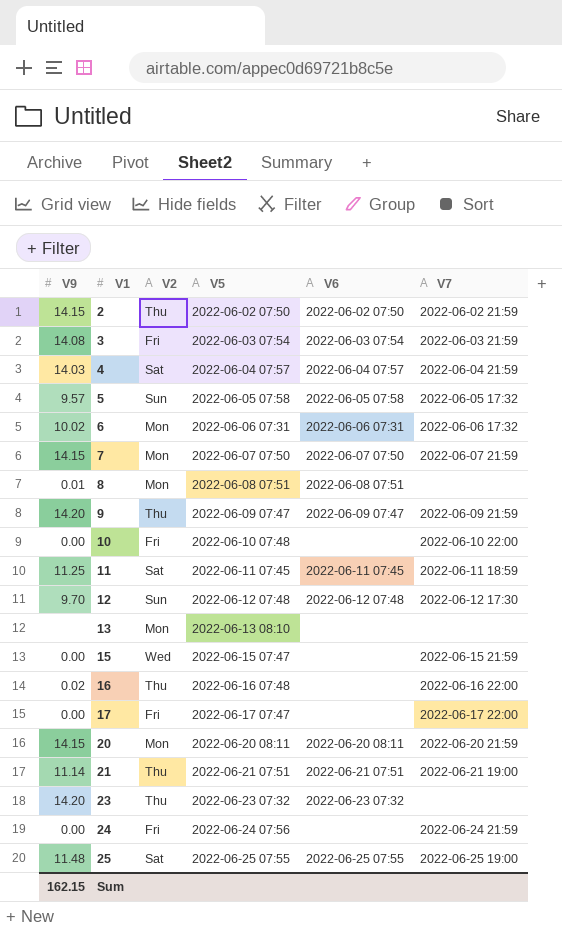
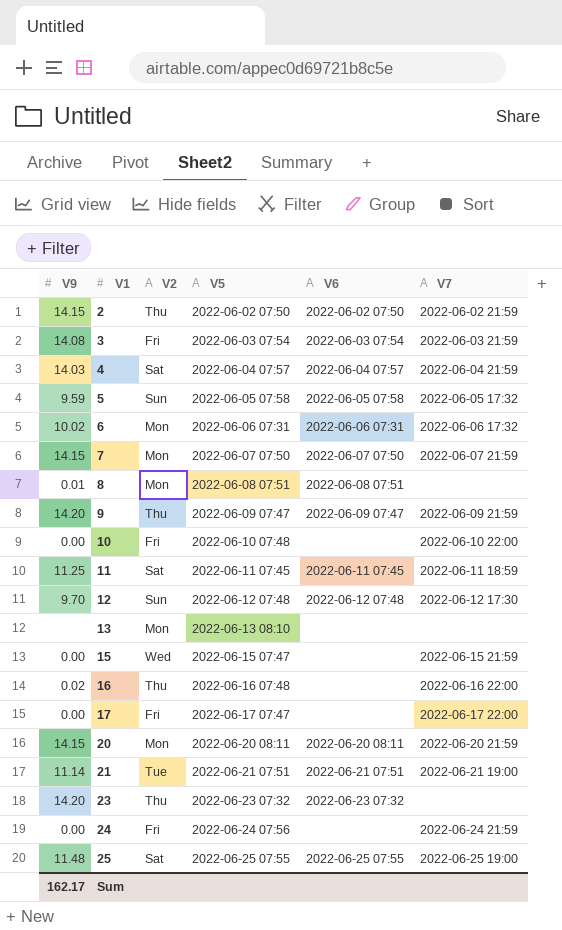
5 | V9: 9.57 -> 9.59
21 | V2: Thu -> Tue
Sum | V9: 162.15 -> 162.17

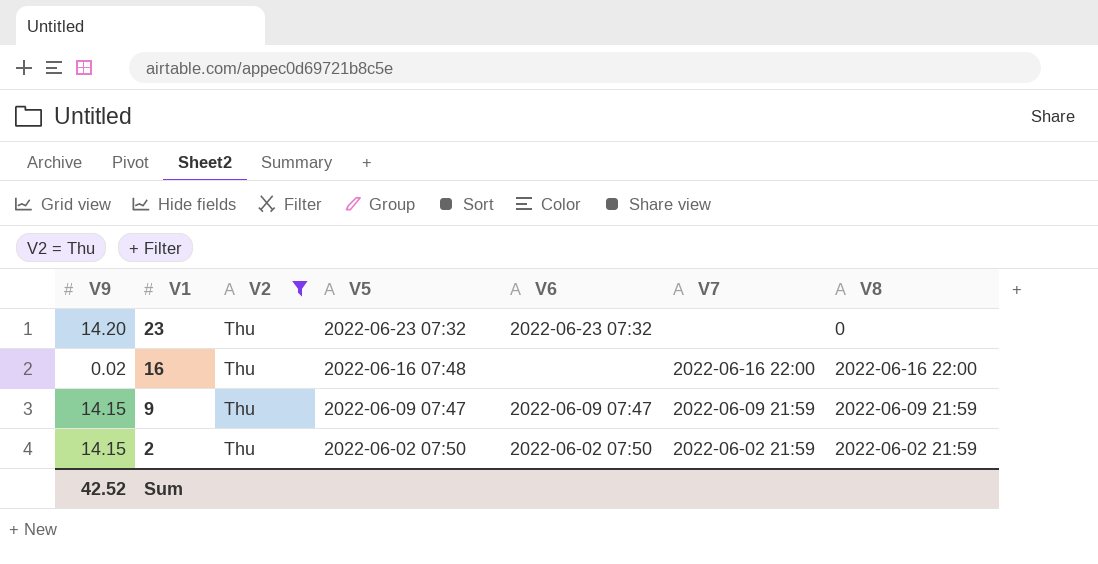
filter: none -> V2 = Thu
row order: V1 ascending -> V1 descending
column V8 | position: none -> 7
9 | V9: 14.20 -> 14.15
Sum | V9: 162.17 -> 42.52

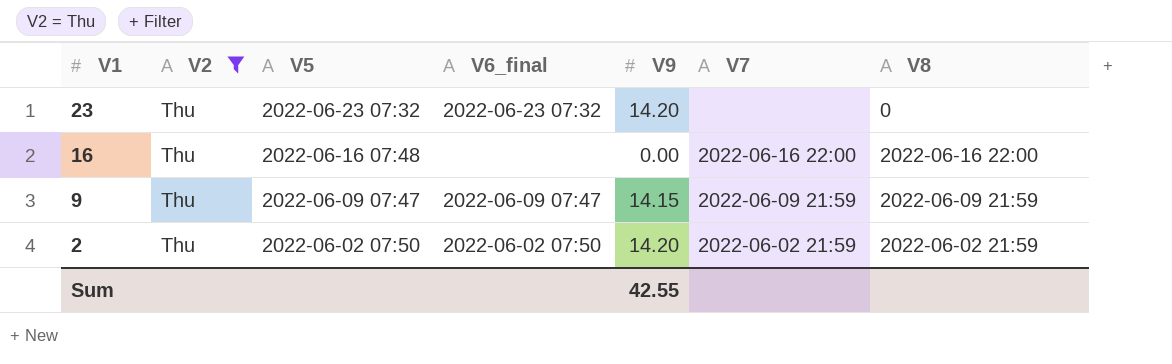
column name: V6 -> V6_final
column V9 | position: 1 -> 5
16 | V9: 0.02 -> 0.00
2 | V9: 14.15 -> 14.20
Sum | V9: 42.52 -> 42.55

